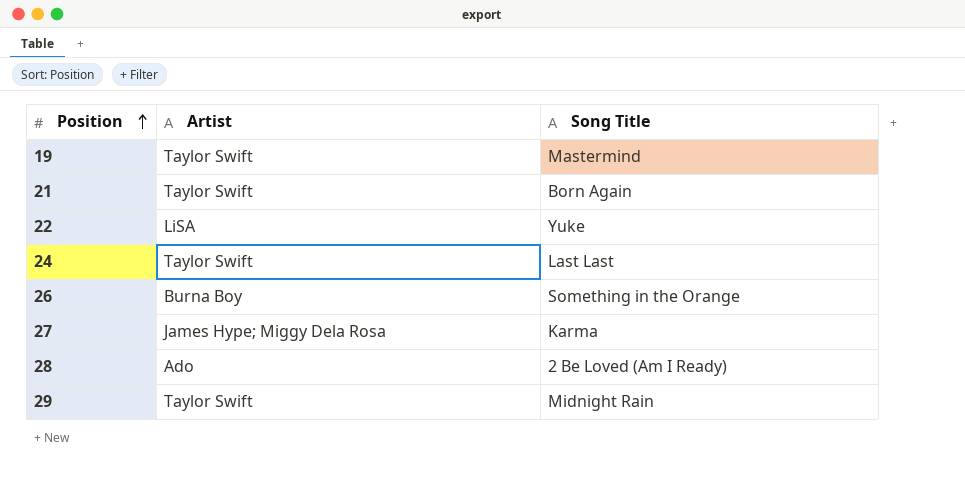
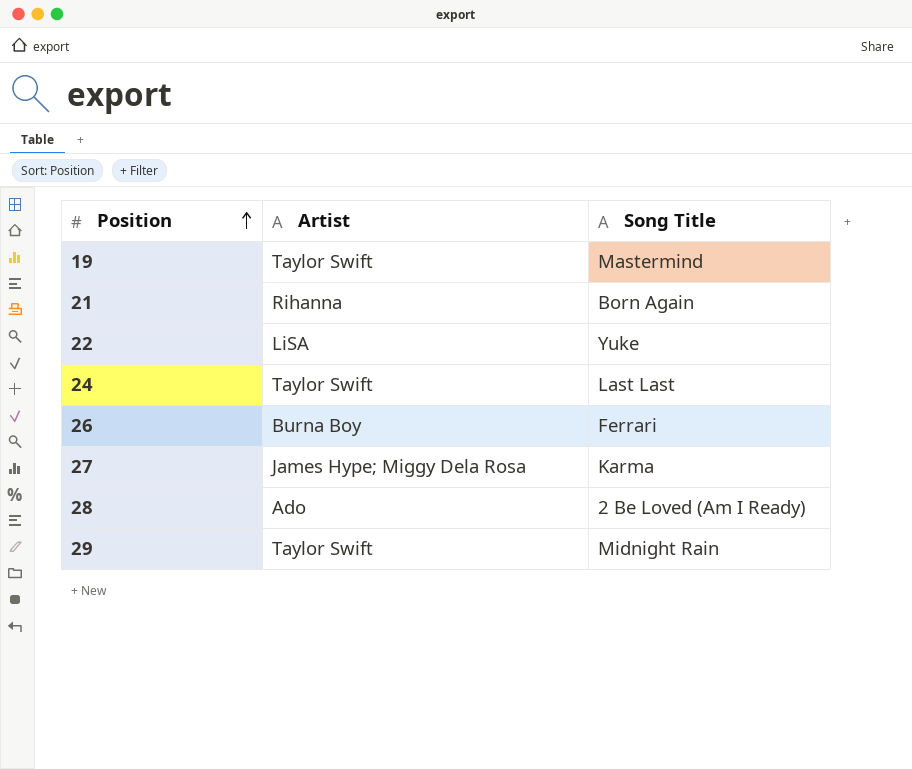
21 | Artist: Taylor Swift -> Rihanna
26 | Song Title: Something in the Orange -> Ferrari

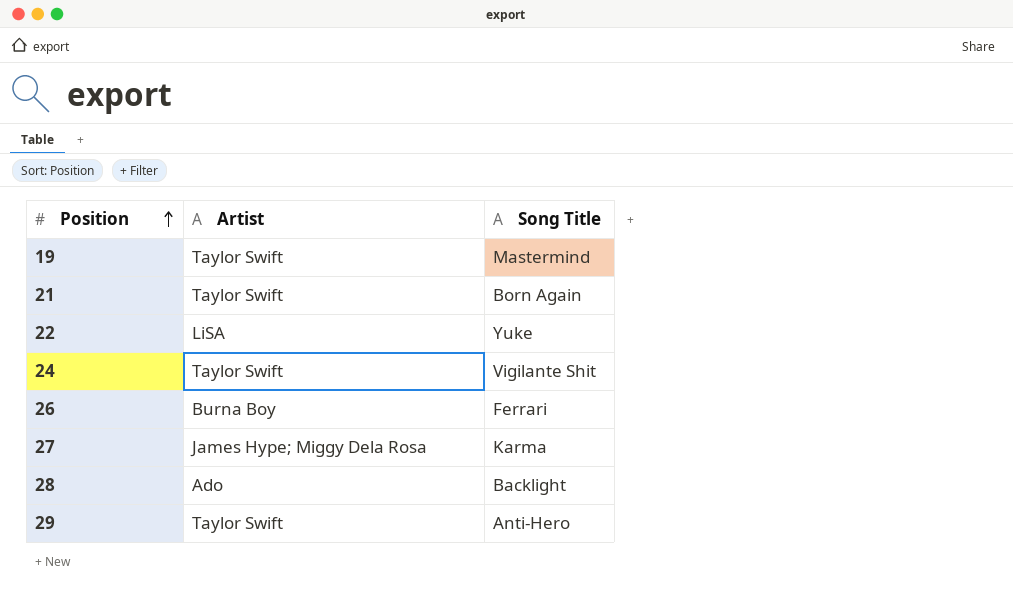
21 | Artist: Rihanna -> Taylor Swift
24 | Song Title: Last Last -> Vigilante Shit
28 | Song Title: 2 Be Loved (Am I Ready) -> Backlight
29 | Song Title: Midnight Rain -> Anti-Hero

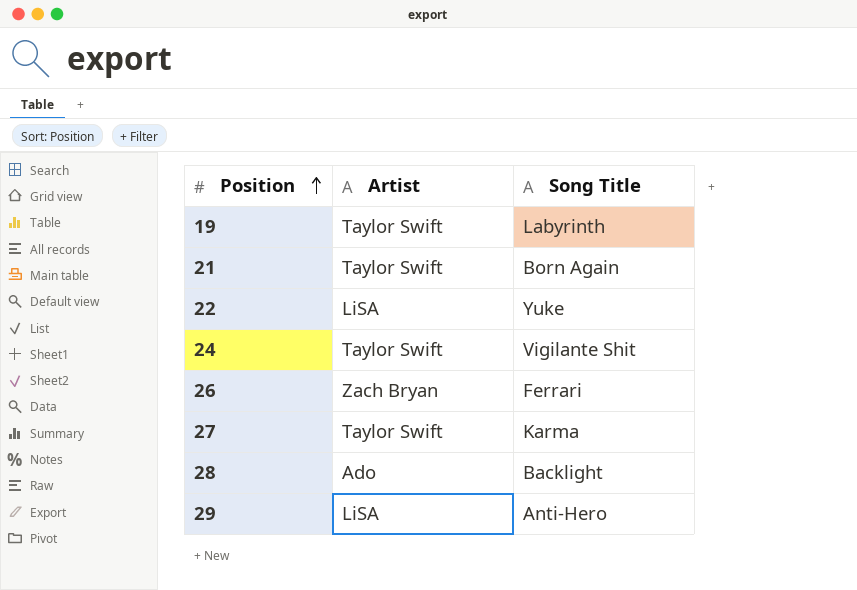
19 | Song Title: Mastermind -> Labyrinth
26 | Artist: Burna Boy -> Zach Bryan
27 | Artist: James Hype; Miggy Dela Rosa -> Taylor Swift
29 | Artist: Taylor Swift -> LiSA

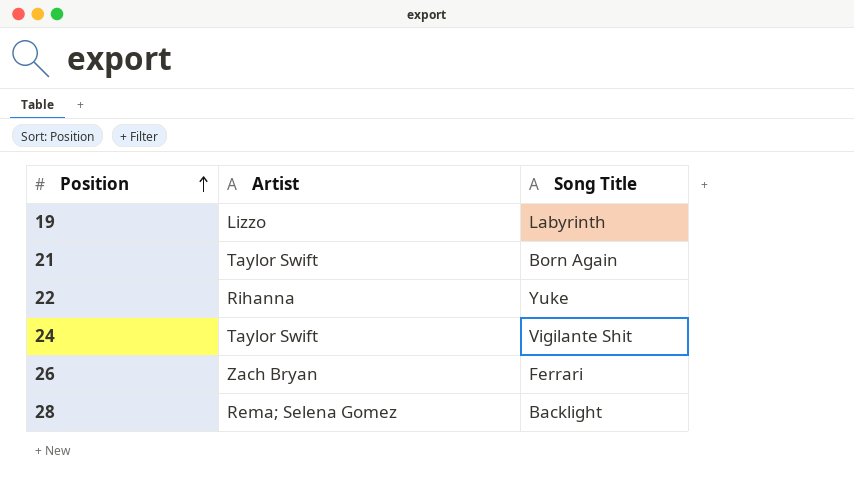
row 27: Taylor Swift | Karma -> none
row 29: LiSA | Anti-Hero -> none
19 | Artist: Taylor Swift -> Lizzo
22 | Artist: LiSA -> Rihanna
28 | Artist: Ado -> Rema; Selena Gomez

